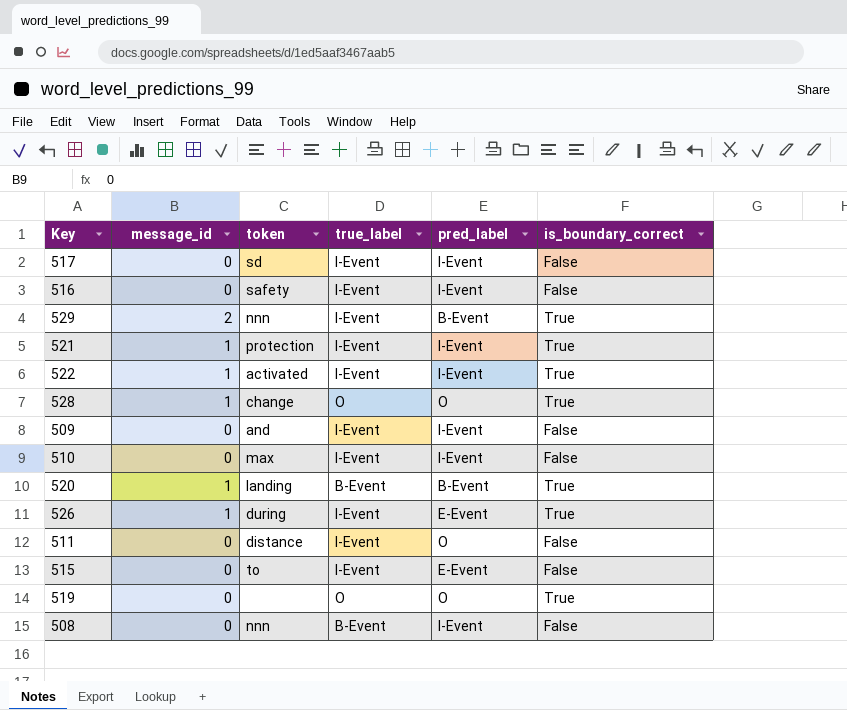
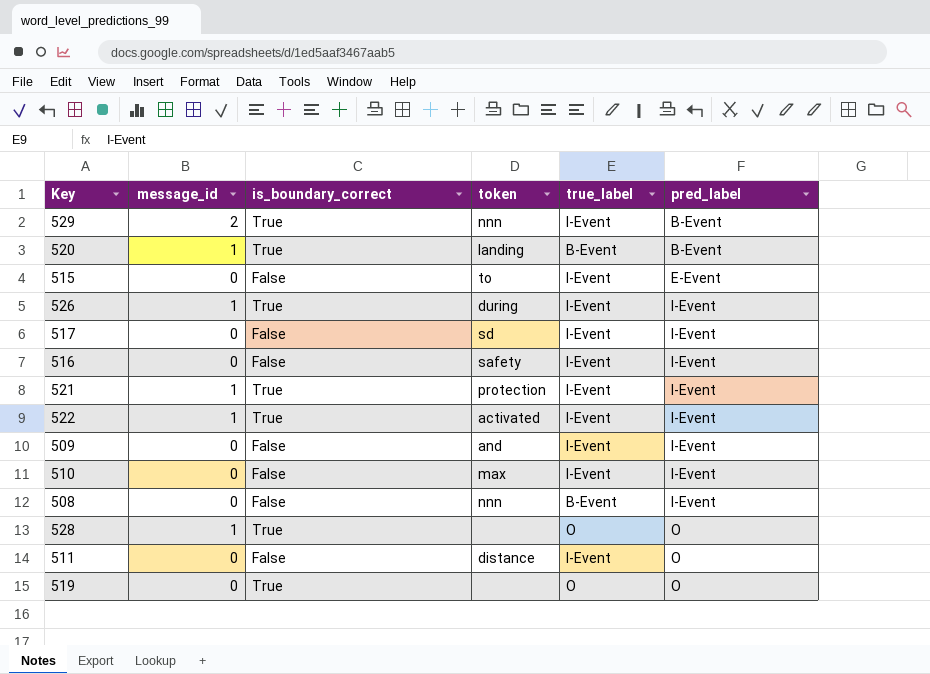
row order: none -> pred_label ascending
column is_boundary_correct | position: 6 -> 3
526 | pred_label: E-Event -> I-Event
528 | token: change -> none

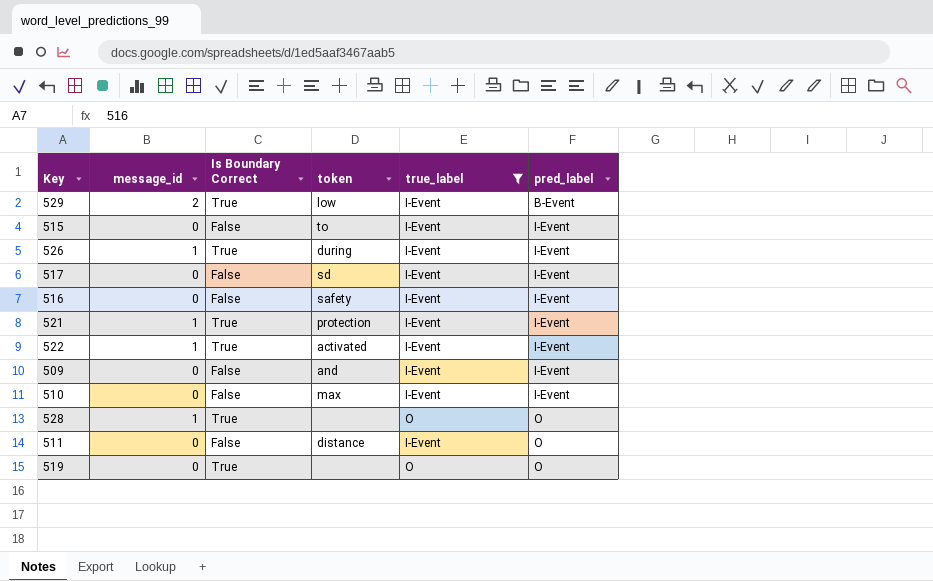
filter: none -> true_label != B-Event
column name: is_boundary_correct -> Is Boundary Correct
529 | token: nnn -> low
515 | pred_label: E-Event -> I-Event

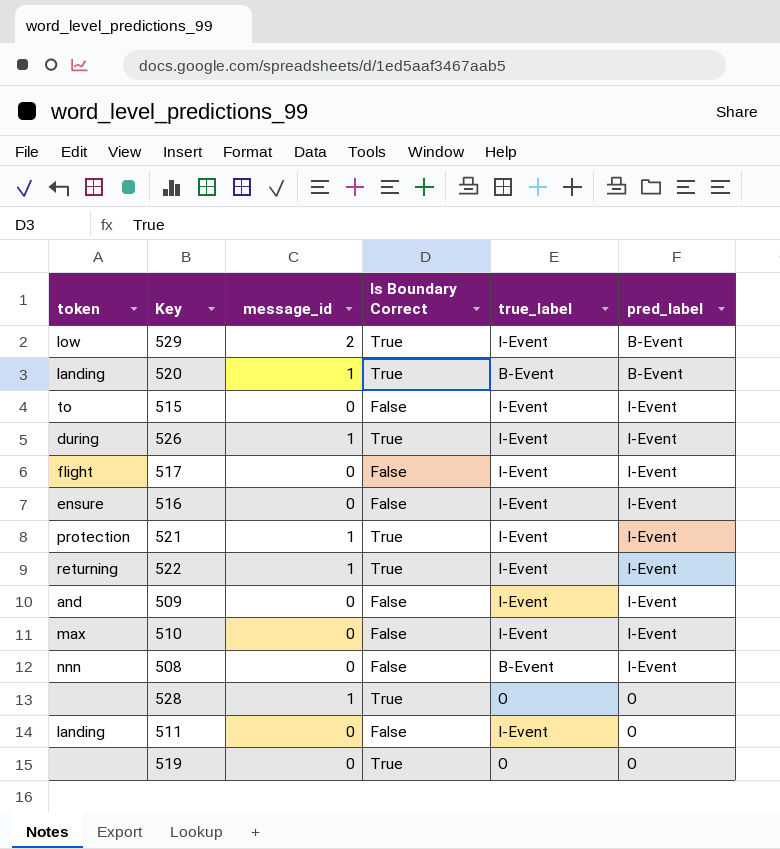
filter: true_label != B-Event -> none
column token | position: 4 -> 1
517 | token: sd -> flight
516 | token: safety -> ensure
522 | token: activated -> returning
511 | token: distance -> landing

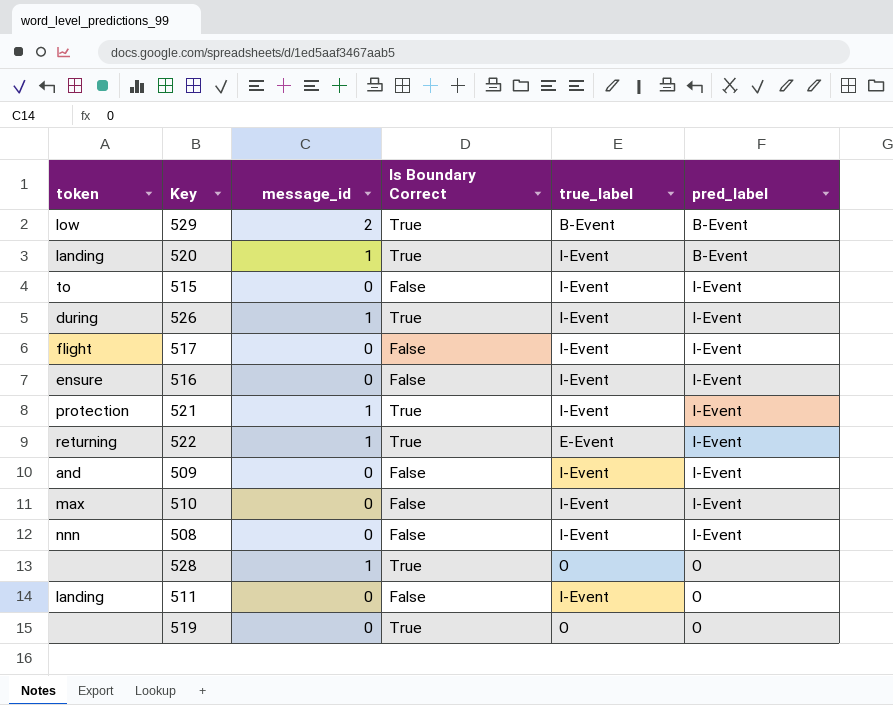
529 | true_label: I-Event -> B-Event
520 | true_label: B-Event -> I-Event
522 | true_label: I-Event -> E-Event
508 | true_label: B-Event -> I-Event

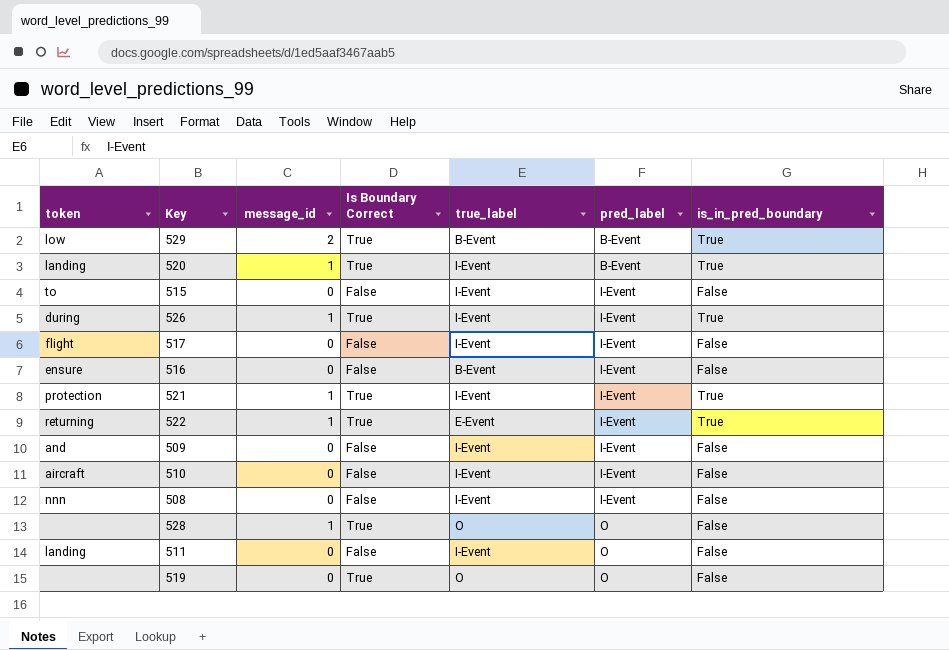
column is_in_pred_boundary | position: none -> 7
516 | true_label: I-Event -> B-Event
510 | token: max -> aircraft

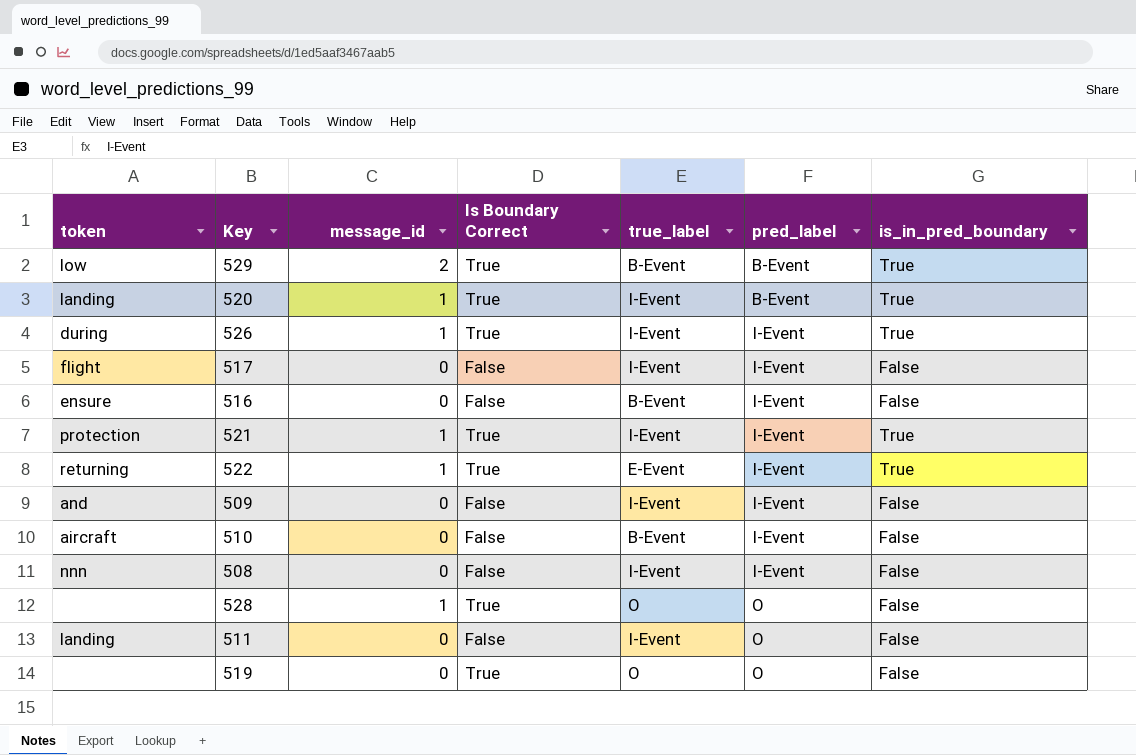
row 515: to | 0 | False | I-Event | I-Event | False -> none
510 | true_label: I-Event -> B-Event

